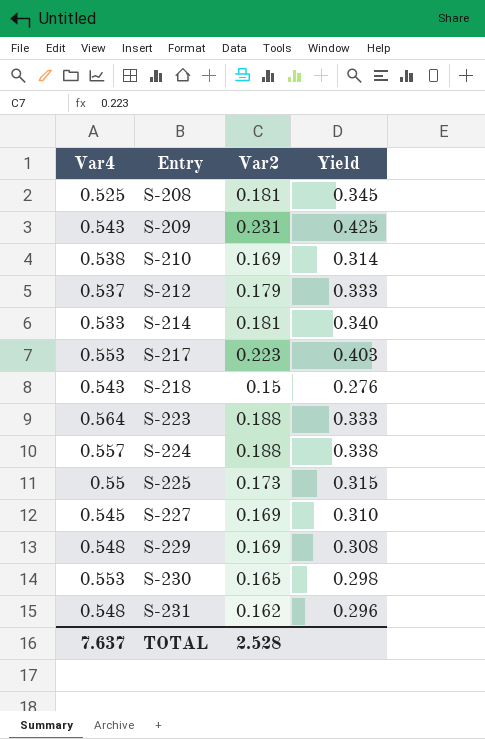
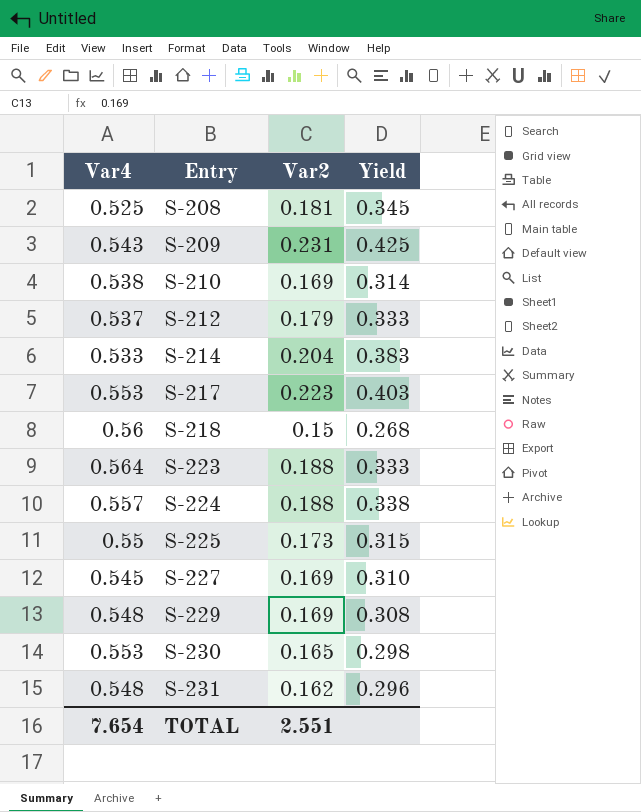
S-214 | Var2: 0.181 -> 0.204
S-214 | Yield: 0.340 -> 0.383
S-218 | Var4: 0.543 -> 0.56
S-218 | Yield: 0.276 -> 0.268
TOTAL | Var4: 7.637 -> 7.654
TOTAL | Var2: 2.528 -> 2.551

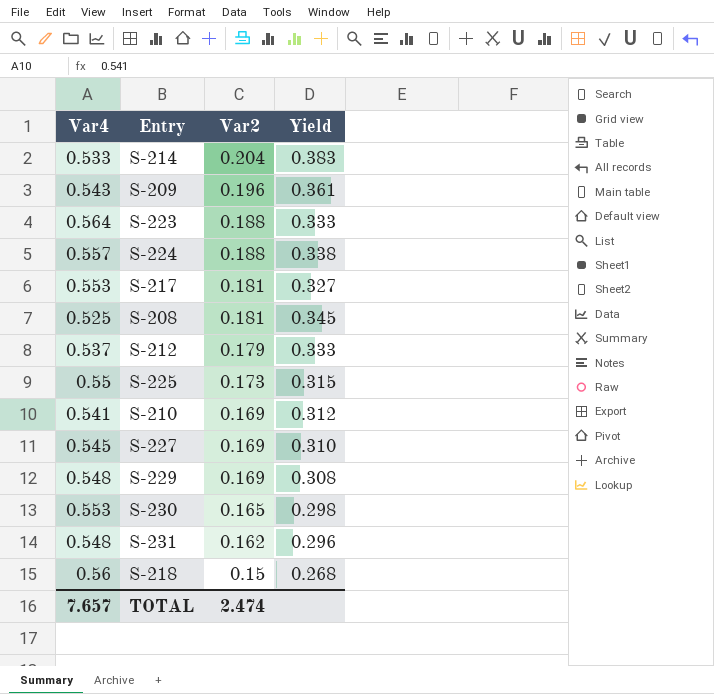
row order: Entry ascending -> Var2 descending
S-209 | Var2: 0.231 -> 0.196
S-209 | Yield: 0.425 -> 0.361
S-217 | Var2: 0.223 -> 0.181
S-217 | Yield: 0.403 -> 0.327
S-210 | Var4: 0.538 -> 0.541
S-210 | Yield: 0.314 -> 0.312
TOTAL | Var4: 7.654 -> 7.657
TOTAL | Var2: 2.551 -> 2.474

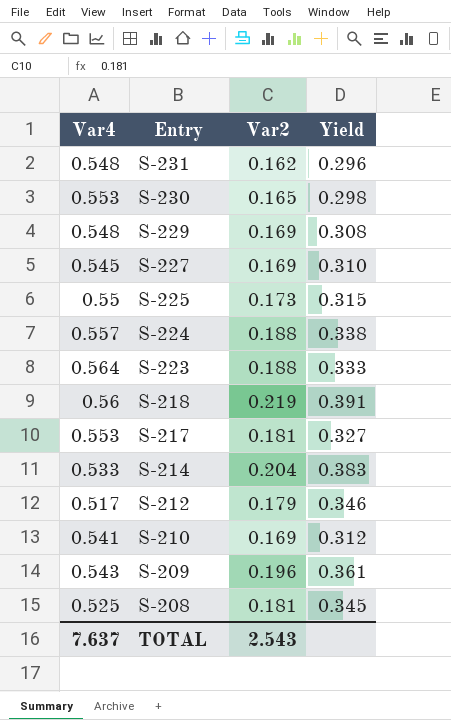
row order: Var2 descending -> Entry descending
S-218 | Var2: 0.15 -> 0.219
S-218 | Yield: 0.268 -> 0.391
S-212 | Var4: 0.537 -> 0.517
S-212 | Yield: 0.333 -> 0.346
TOTAL | Var4: 7.657 -> 7.637
TOTAL | Var2: 2.474 -> 2.543

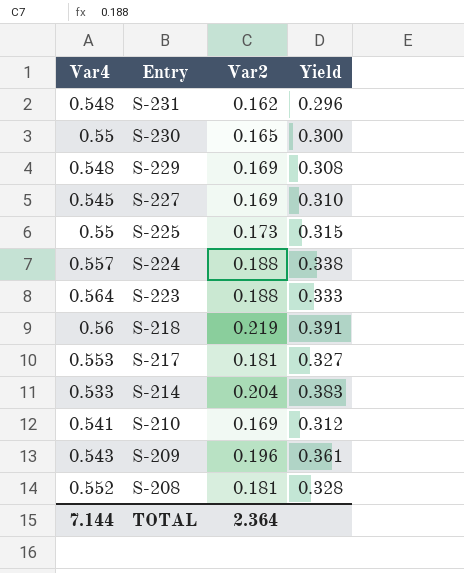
row S-212: 0.517 | 0.179 | 0.346 -> none
S-230 | Var4: 0.553 -> 0.55
S-230 | Yield: 0.298 -> 0.300
S-208 | Var4: 0.525 -> 0.552
S-208 | Yield: 0.345 -> 0.328
TOTAL | Var4: 7.637 -> 7.144
TOTAL | Var2: 2.543 -> 2.364

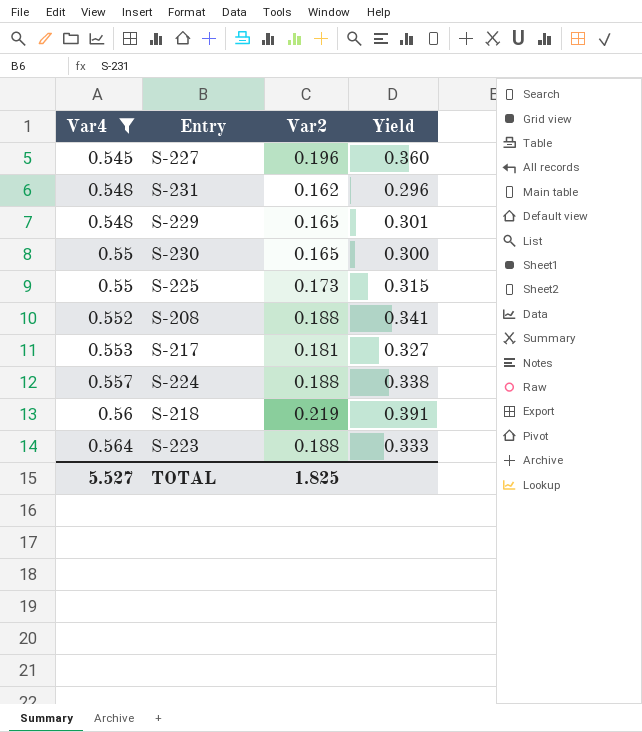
filter: none -> Var4 >= 0.545
row order: Entry descending -> Var4 ascending
S-227 | Var2: 0.169 -> 0.196
S-227 | Yield: 0.310 -> 0.360
S-229 | Var2: 0.169 -> 0.165
S-229 | Yield: 0.308 -> 0.301
S-208 | Var2: 0.181 -> 0.188
S-208 | Yield: 0.328 -> 0.341
TOTAL | Var4: 7.144 -> 5.527
TOTAL | Var2: 2.364 -> 1.825

